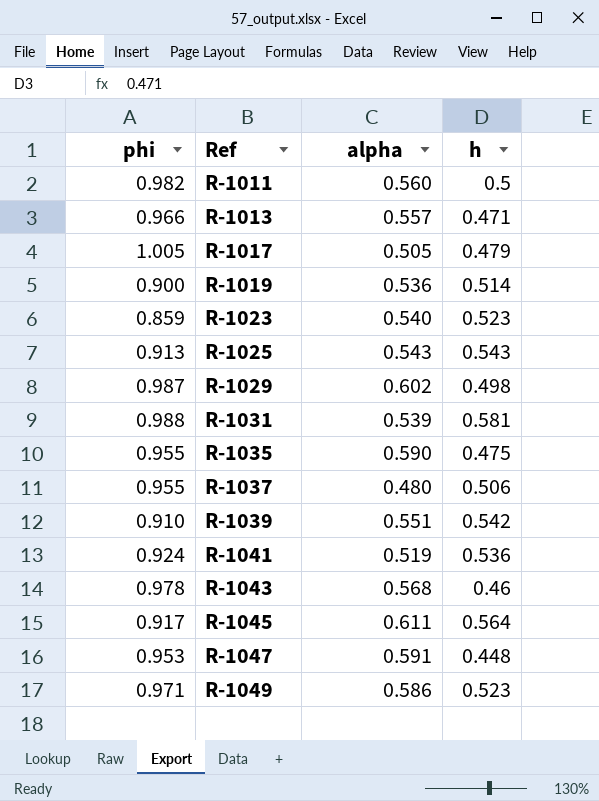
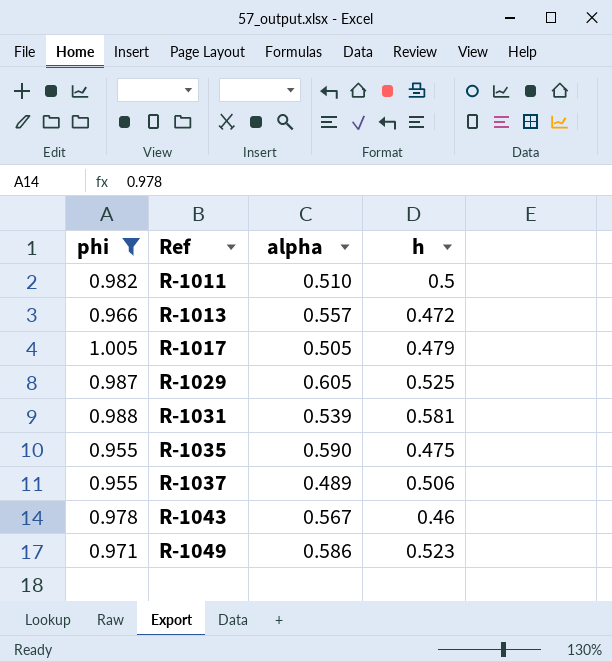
filter: none -> phi >= 0.955
R-1011 | alpha: 0.560 -> 0.510
R-1013 | h: 0.471 -> 0.472
R-1029 | alpha: 0.602 -> 0.605
R-1029 | h: 0.498 -> 0.525
R-1037 | alpha: 0.480 -> 0.489
R-1043 | alpha: 0.568 -> 0.567

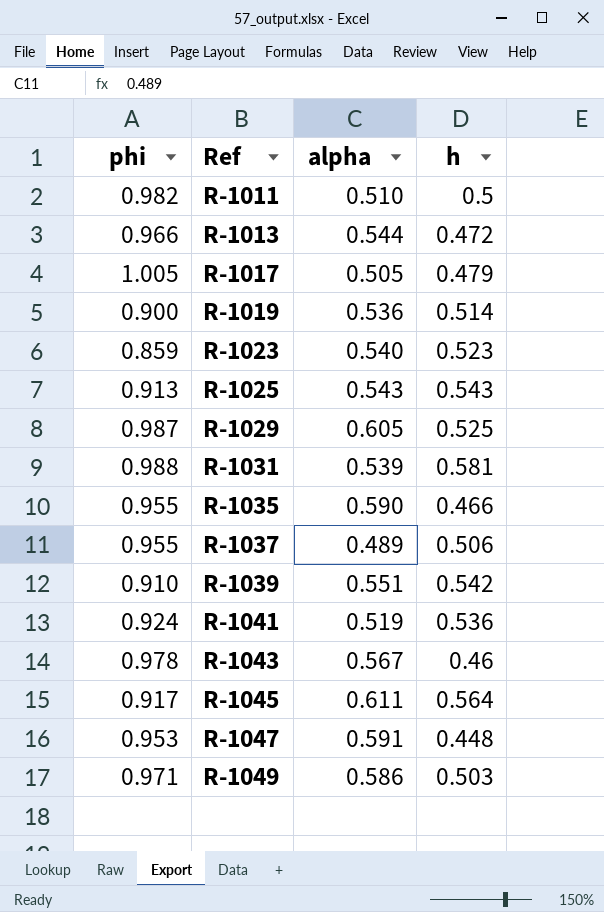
filter: phi >= 0.955 -> none
R-1013 | alpha: 0.557 -> 0.544
R-1035 | h: 0.475 -> 0.466
R-1049 | h: 0.523 -> 0.503

